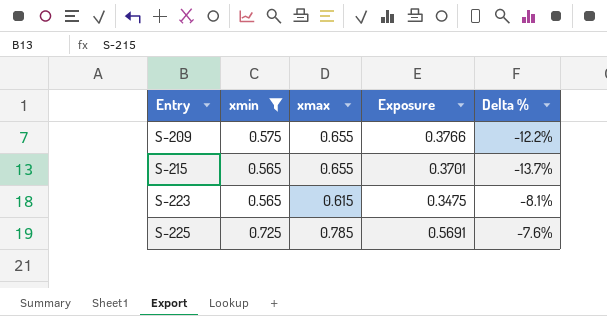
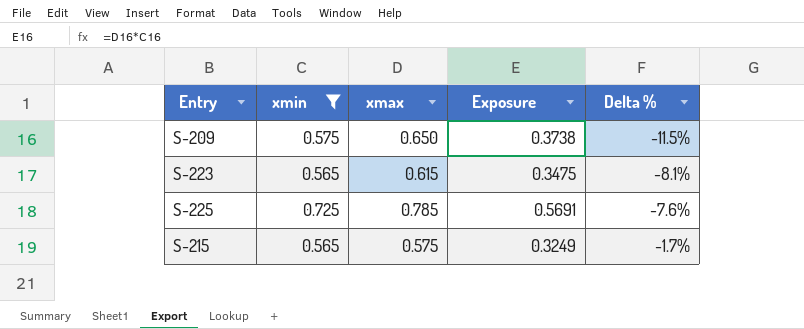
row order: Entry ascending -> Delta % ascending
S-209 | xmax: 0.655 -> 0.650
S-209 | Exposure: 0.3766 -> 0.3738
S-209 | Delta %: -12.2% -> -11.5%
S-215 | xmax: 0.655 -> 0.575
S-215 | Exposure: 0.3701 -> 0.3249
S-215 | Delta %: -13.7% -> -1.7%

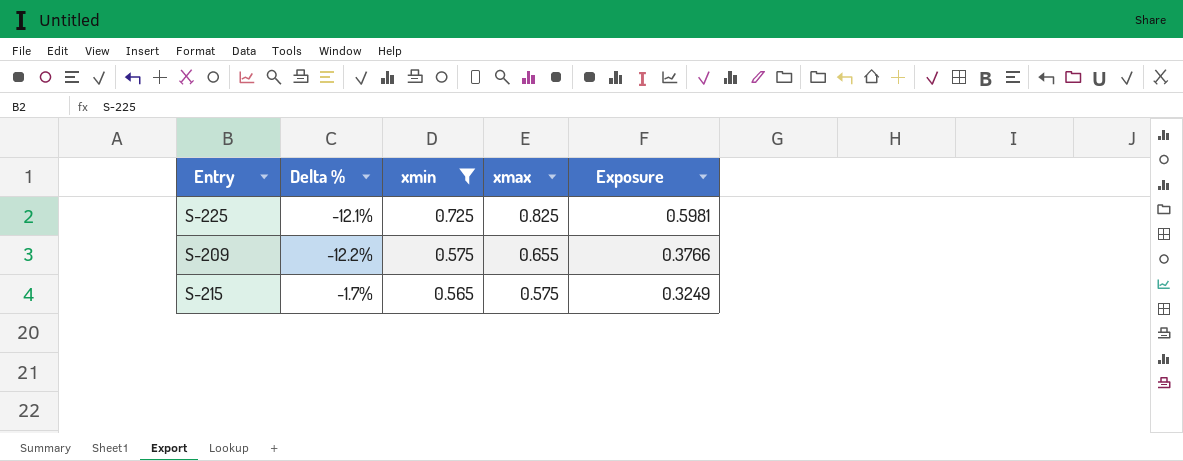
row order: Delta % ascending -> xmin descending
column Delta % | position: 5 -> 2
row S-223: 0.565 | 0.615 | 0.3475 | -8.1% -> none
S-225 | Delta %: -7.6% -> -12.1%
S-225 | xmax: 0.785 -> 0.825
S-225 | Exposure: 0.5691 -> 0.5981
S-209 | Delta %: -11.5% -> -12.2%
S-209 | xmax: 0.650 -> 0.655
S-209 | Exposure: 0.3738 -> 0.3766

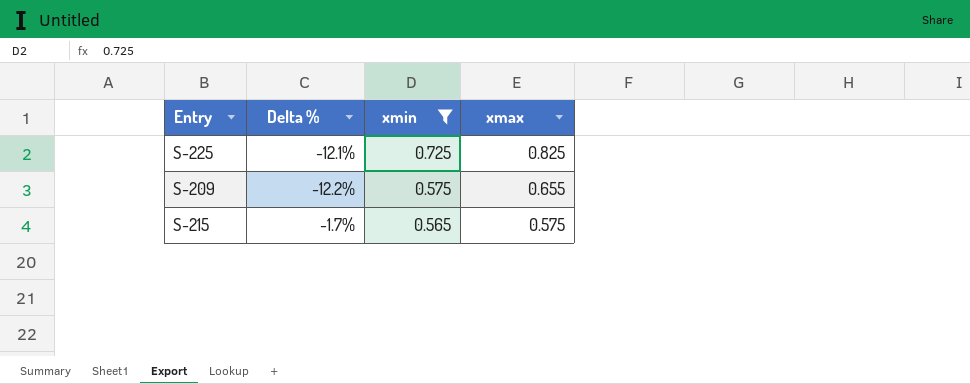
column Exposure | formula: [xmin] * [xmax] -> none

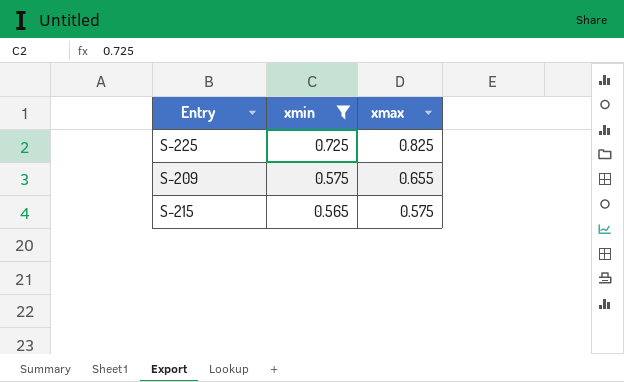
column Delta % | formula: ([xmin] - [xmax]) / [xmax] -> none

